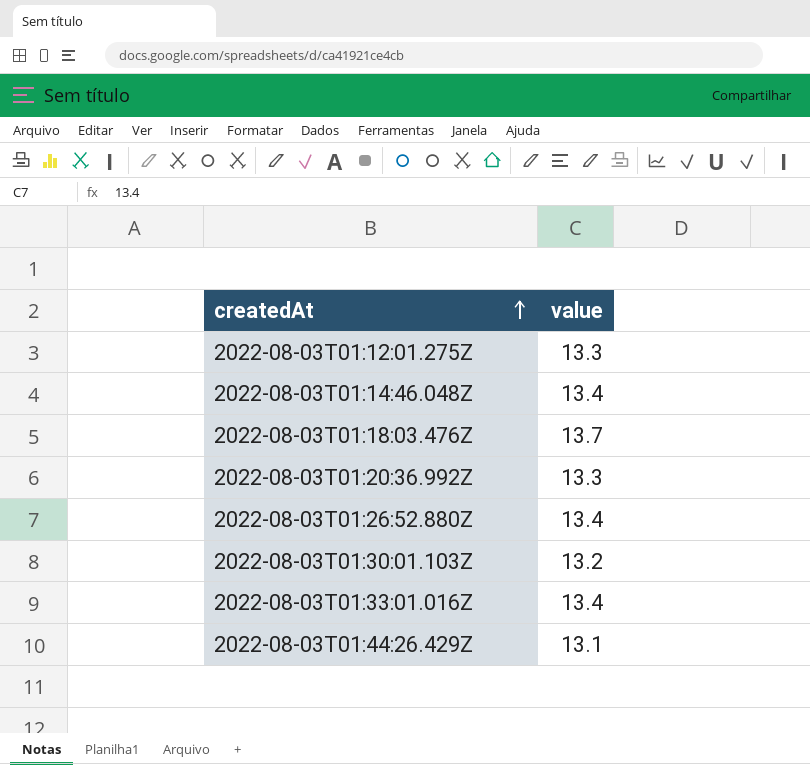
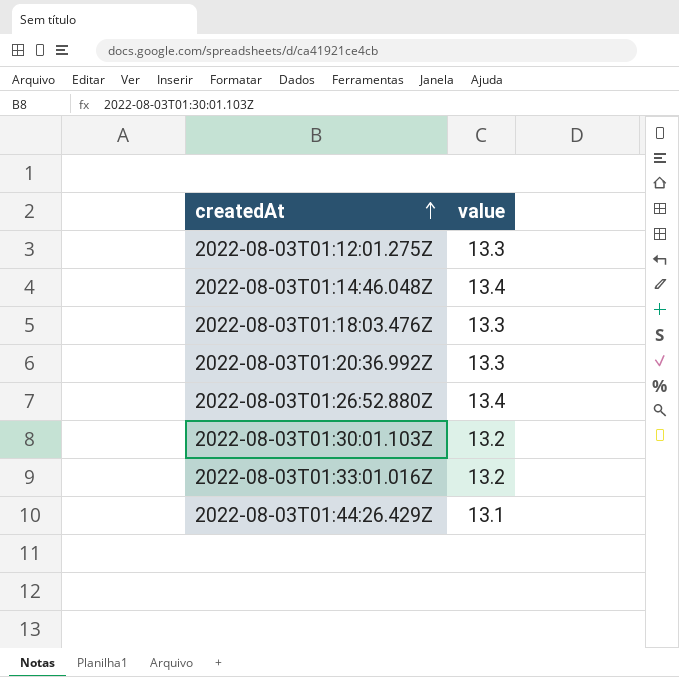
2022-08-03T01:18:03.476Z | value: 13.7 -> 13.3
2022-08-03T01:33:01.016Z | value: 13.4 -> 13.2

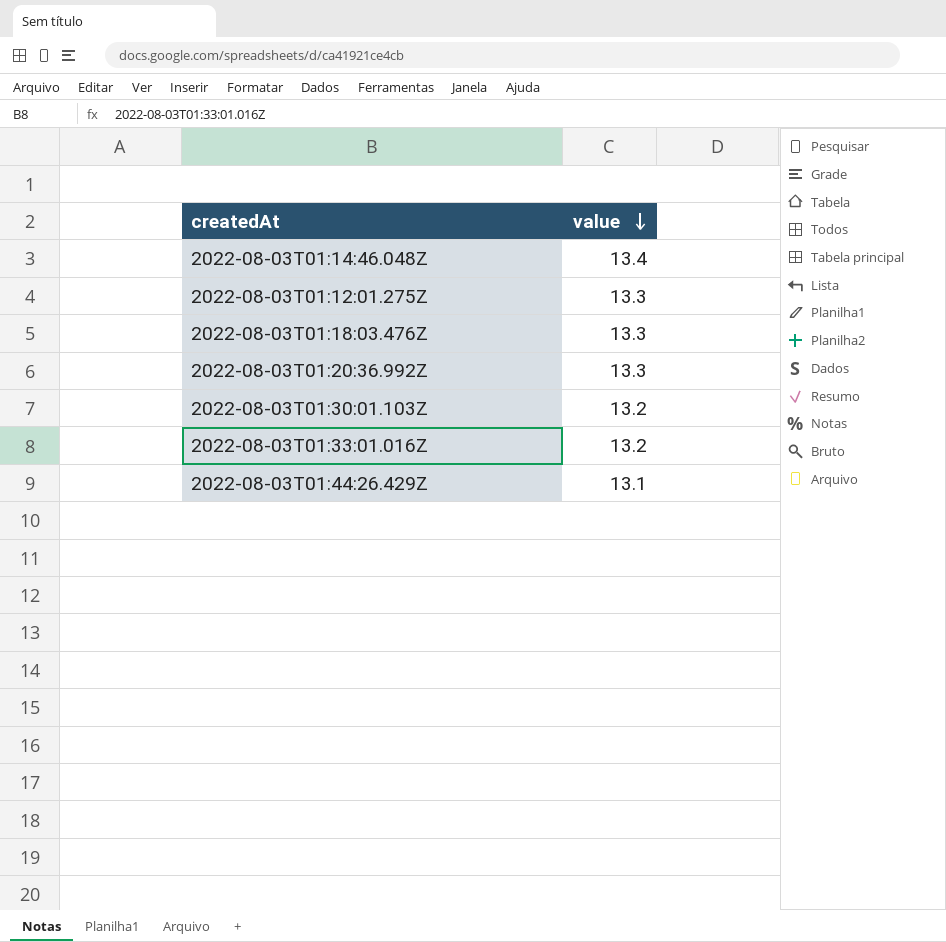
row order: createdAt ascending -> value descending
row 2022-08-03T01:26:52.880Z: 13.4 -> none

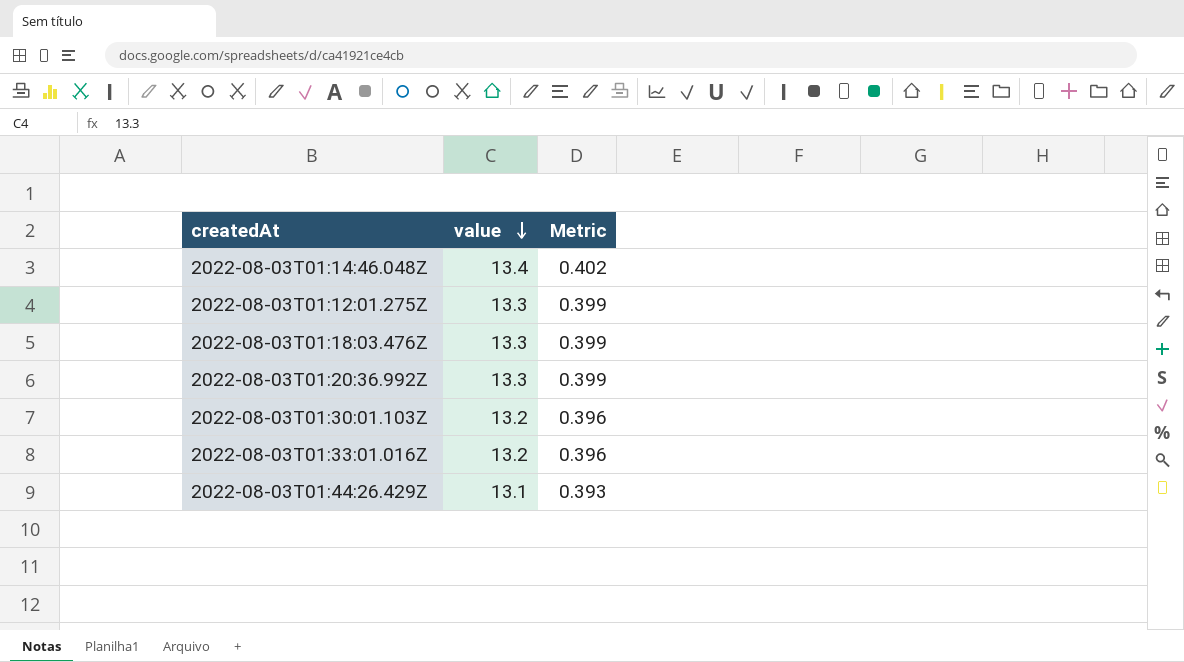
column Metric | formula: none -> [value] * 0.03

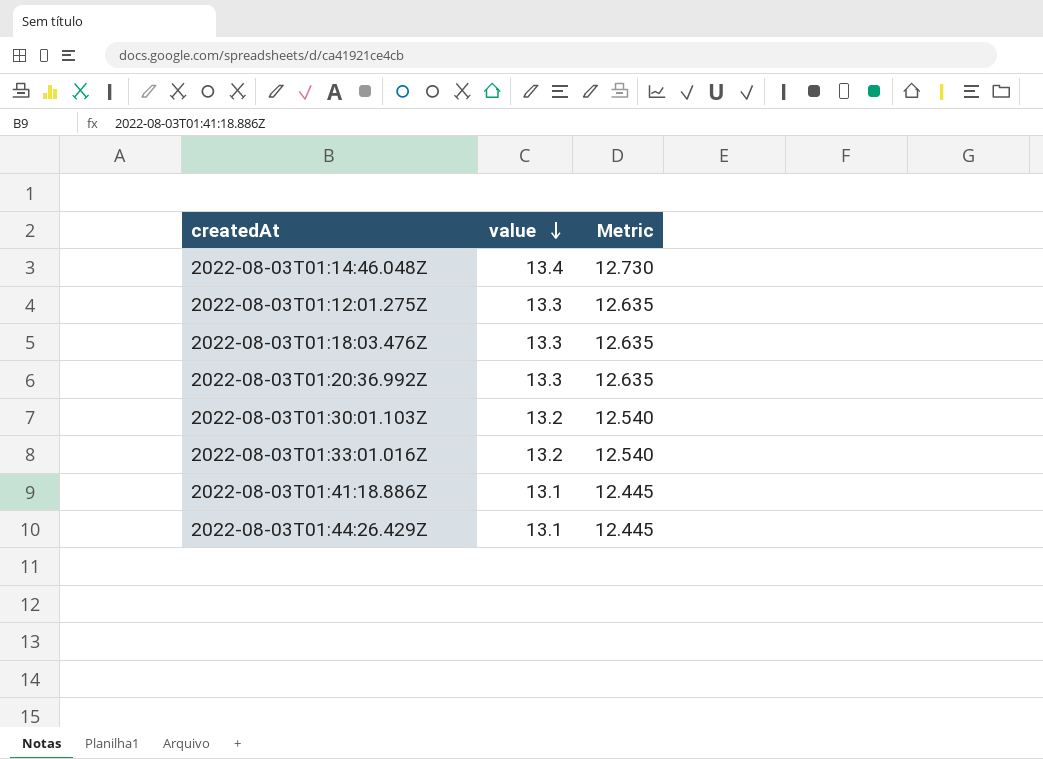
column Metric | formula: [value] * 0.03 -> [value] * 0.95
row 2022-08-03T01:41:18.886Z: none -> 13.1 | 12.445

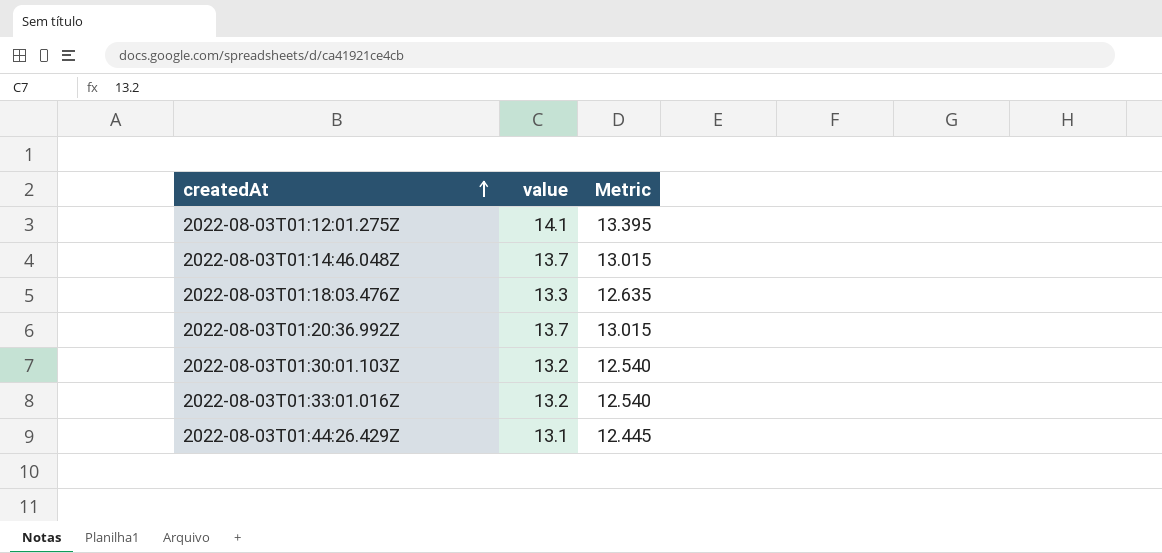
row order: value descending -> createdAt ascending
row 2022-08-03T01:41:18.886Z: 13.1 | 12.445 -> none
2022-08-03T01:12:01.275Z | value: 13.3 -> 14.1
2022-08-03T01:12:01.275Z | Metric: 12.635 -> 13.395
2022-08-03T01:14:46.048Z | value: 13.4 -> 13.7
2022-08-03T01:14:46.048Z | Metric: 12.730 -> 13.015
2022-08-03T01:20:36.992Z | value: 13.3 -> 13.7
2022-08-03T01:20:36.992Z | Metric: 12.635 -> 13.015

